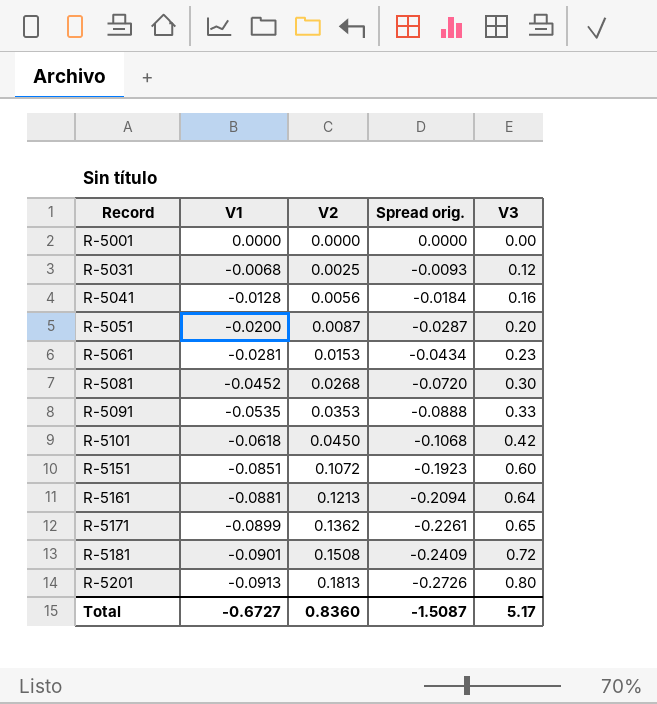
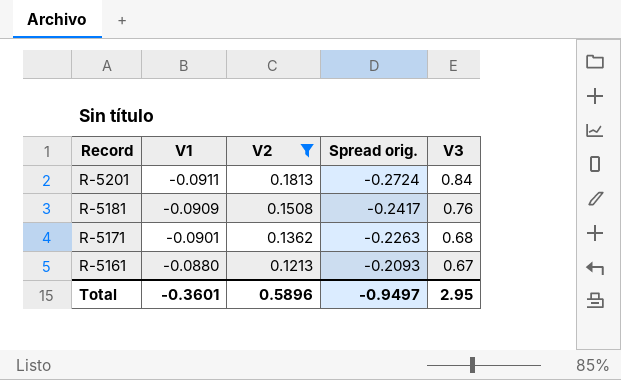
filter: none -> V2 >= 0.1213
row order: Record ascending -> Record descending
R-5201 | V1: -0.0913 -> -0.0911
R-5201 | Spread orig.: -0.2726 -> -0.2724
R-5201 | V3: 0.80 -> 0.84
R-5181 | V1: -0.0901 -> -0.0909
R-5181 | Spread orig.: -0.2409 -> -0.2417
R-5181 | V3: 0.72 -> 0.76
R-5171 | V1: -0.0899 -> -0.0901
R-5171 | Spread orig.: -0.2261 -> -0.2263
R-5171 | V3: 0.65 -> 0.68
R-5161 | V1: -0.0881 -> -0.0880
R-5161 | Spread orig.: -0.2094 -> -0.2093
R-5161 | V3: 0.64 -> 0.67
Total | V1: -0.6727 -> -0.3601
Total | V2: 0.8360 -> 0.5896
Total | Spread orig.: -1.5087 -> -0.9497
Total | V3: 5.17 -> 2.95

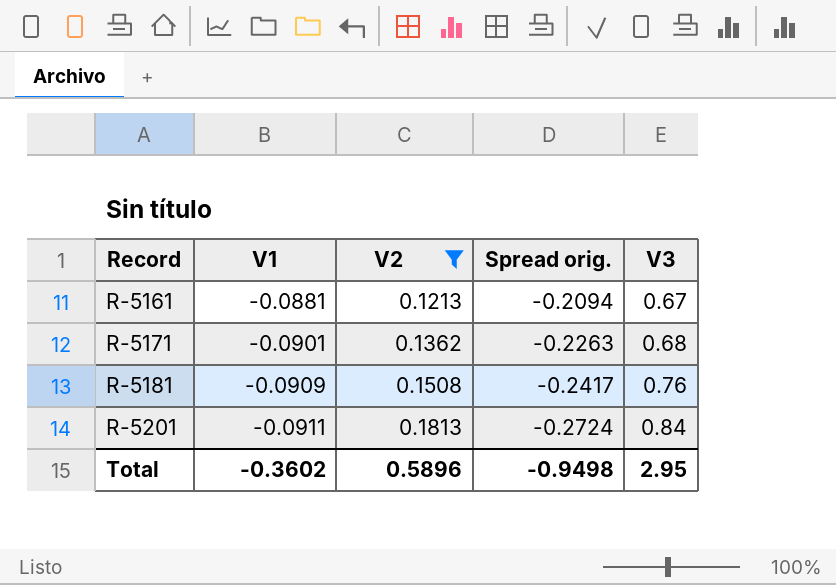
row order: Record descending -> Record ascending
R-5161 | V1: -0.0880 -> -0.0881
R-5161 | Spread orig.: -0.2093 -> -0.2094
Total | V1: -0.3601 -> -0.3602
Total | Spread orig.: -0.9497 -> -0.9498

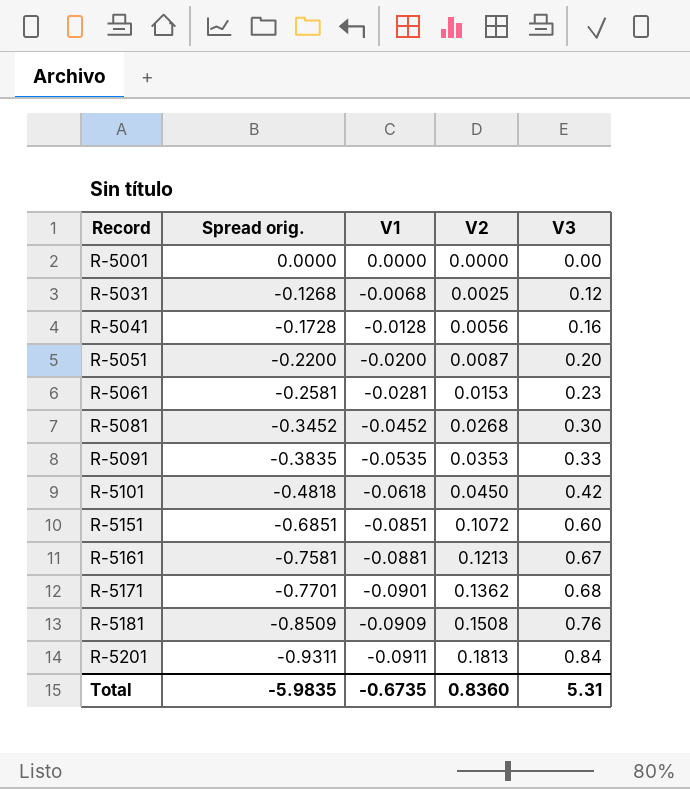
filter: V2 >= 0.1213 -> none
column Spread orig. | formula: [V1] - [V2] -> [V1] - [V3]
column Spread orig. | position: 4 -> 2
Total | Spread orig.: -0.9498 -> -5.9835
Total | V1: -0.3602 -> -0.6735
Total | V2: 0.5896 -> 0.8360
Total | V3: 2.95 -> 5.31

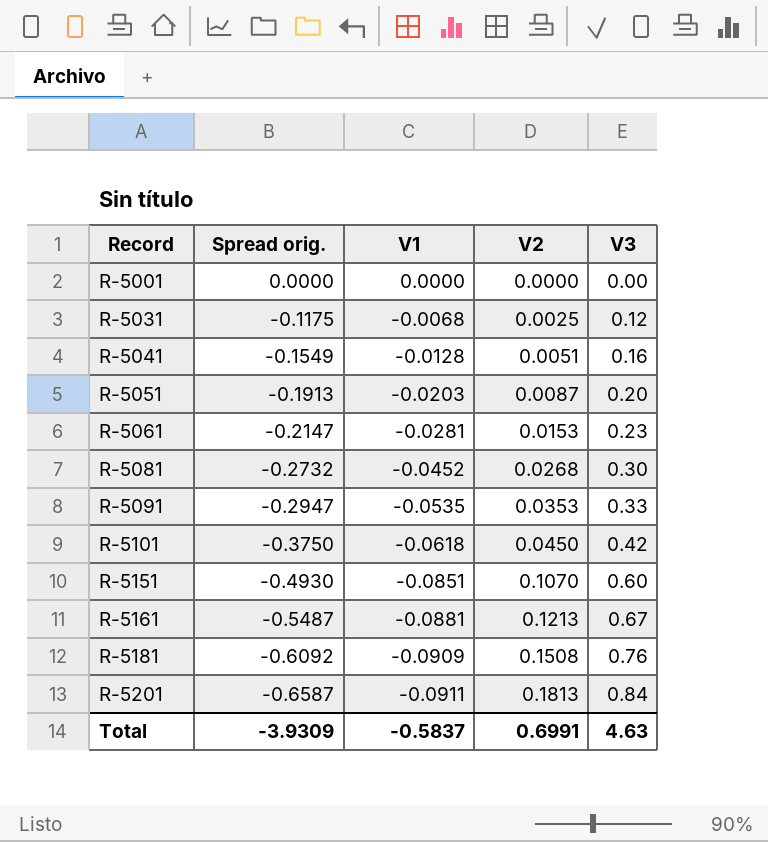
column Spread orig. | formula: [V1] - [V3] -> [V2] - [V3]
row R-5171: -0.7701 | -0.0901 | 0.1362 | 0.68 -> none
R-5041 | V2: 0.0056 -> 0.0051
R-5051 | V1: -0.0200 -> -0.0203
R-5151 | V2: 0.1072 -> 0.1070
Total | Spread orig.: -5.9835 -> -3.9309
Total | V1: -0.6735 -> -0.5837
Total | V2: 0.8360 -> 0.6991
Total | V3: 5.31 -> 4.63

